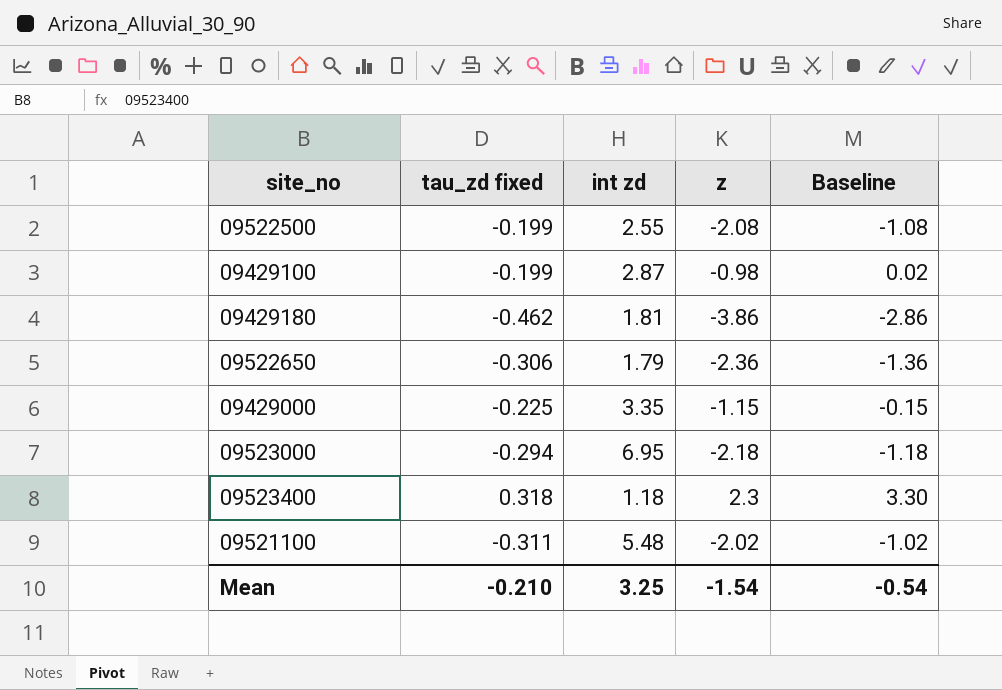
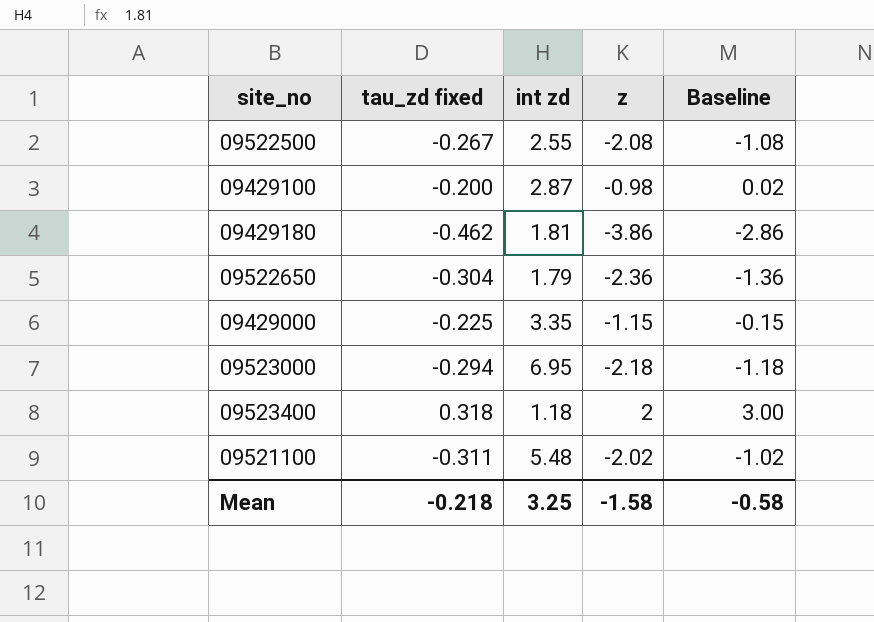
09522500 | tau_zd fixed: -0.199 -> -0.267
09429100 | tau_zd fixed: -0.199 -> -0.200
09522650 | tau_zd fixed: -0.306 -> -0.304
09523400 | z: 2.3 -> 2
09523400 | Baseline: 3.30 -> 3.00
Mean | tau_zd fixed: -0.210 -> -0.218
Mean | z: -1.54 -> -1.58
Mean | Baseline: -0.54 -> -0.58

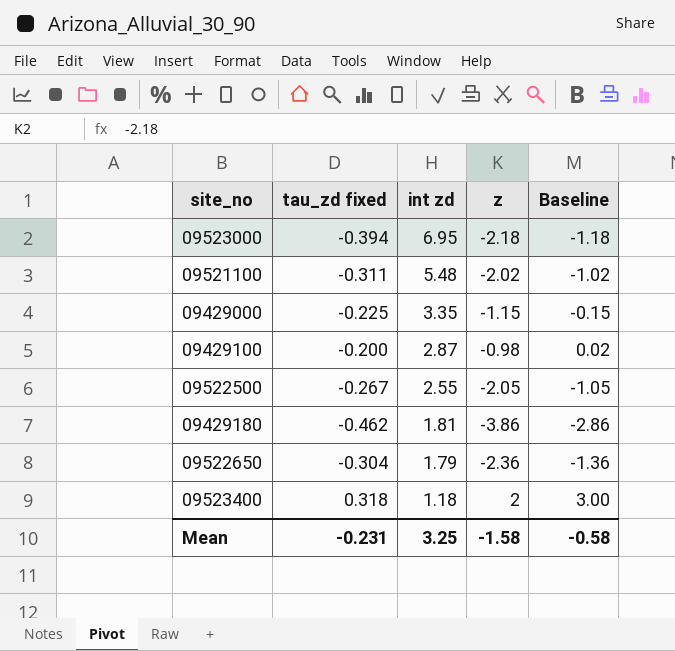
row order: none -> int zd descending
09523000 | tau_zd fixed: -0.294 -> -0.394
09522500 | z: -2.08 -> -2.05
09522500 | Baseline: -1.08 -> -1.05
Mean | tau_zd fixed: -0.218 -> -0.231

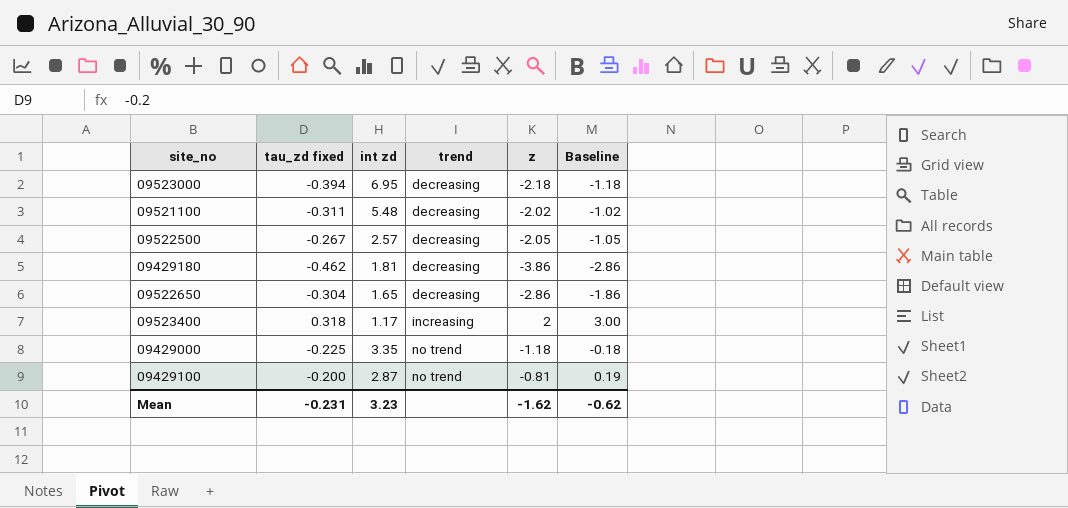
row order: int zd descending -> trend ascending
column trend | position: none -> 4
09522500 | int zd: 2.55 -> 2.57
09522650 | int zd: 1.79 -> 1.65
09522650 | z: -2.36 -> -2.86
09522650 | Baseline: -1.36 -> -1.86
09523400 | int zd: 1.18 -> 1.17
09429000 | z: -1.15 -> -1.18
09429000 | Baseline: -0.15 -> -0.18
09429100 | z: -0.98 -> -0.81
09429100 | Baseline: 0.02 -> 0.19
Mean | int zd: 3.25 -> 3.23
Mean | z: -1.58 -> -1.62
Mean | Baseline: -0.58 -> -0.62

